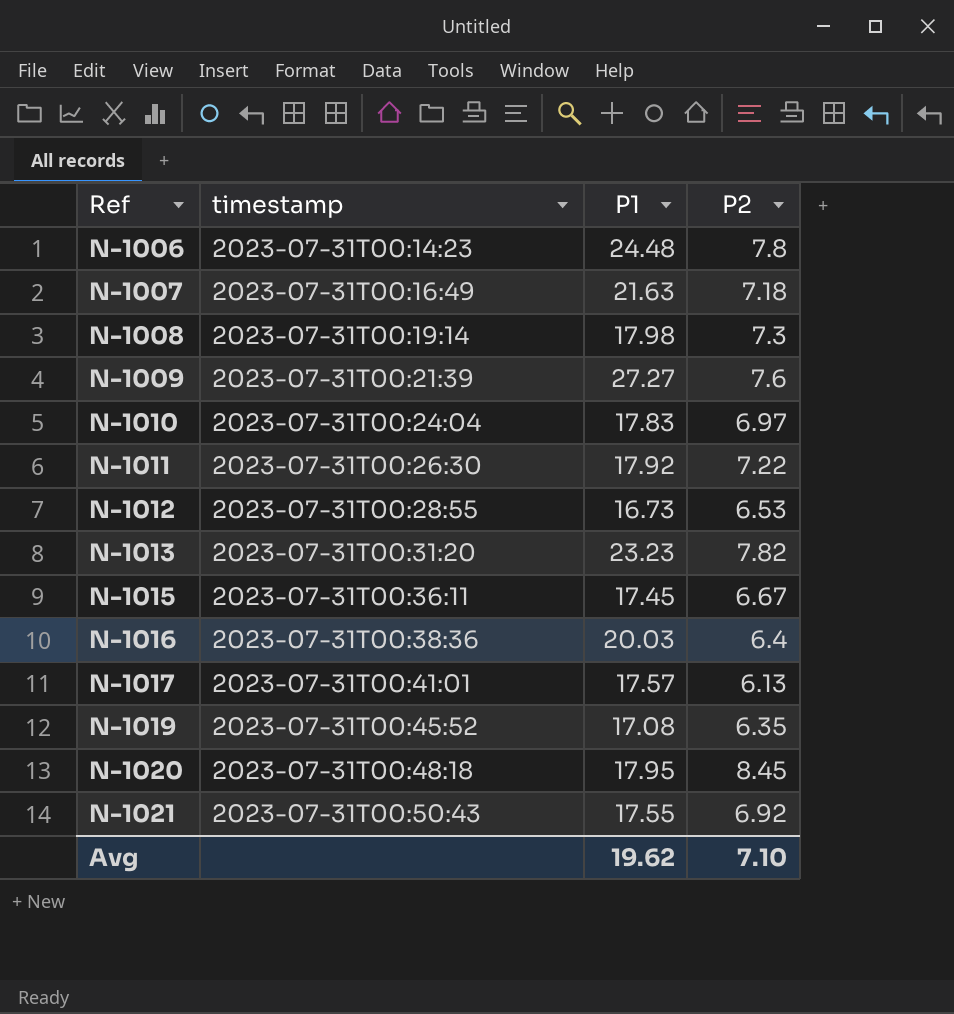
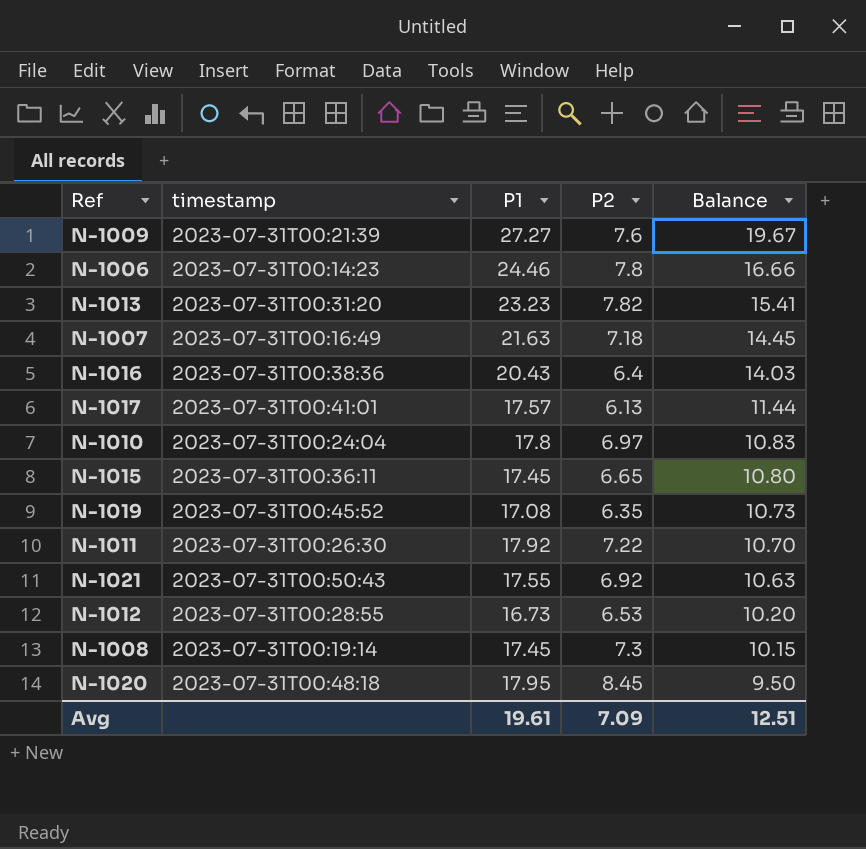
row order: Ref ascending -> Balance descending
column Balance | formula: none -> [P1] - [P2]
N-1006 | P1: 24.48 -> 24.46
N-1016 | P1: 20.03 -> 20.43
N-1010 | P1: 17.83 -> 17.8
N-1015 | P2: 6.67 -> 6.65
N-1008 | P1: 17.98 -> 17.45
Avg | P1: 19.62 -> 19.61
Avg | P2: 7.10 -> 7.09

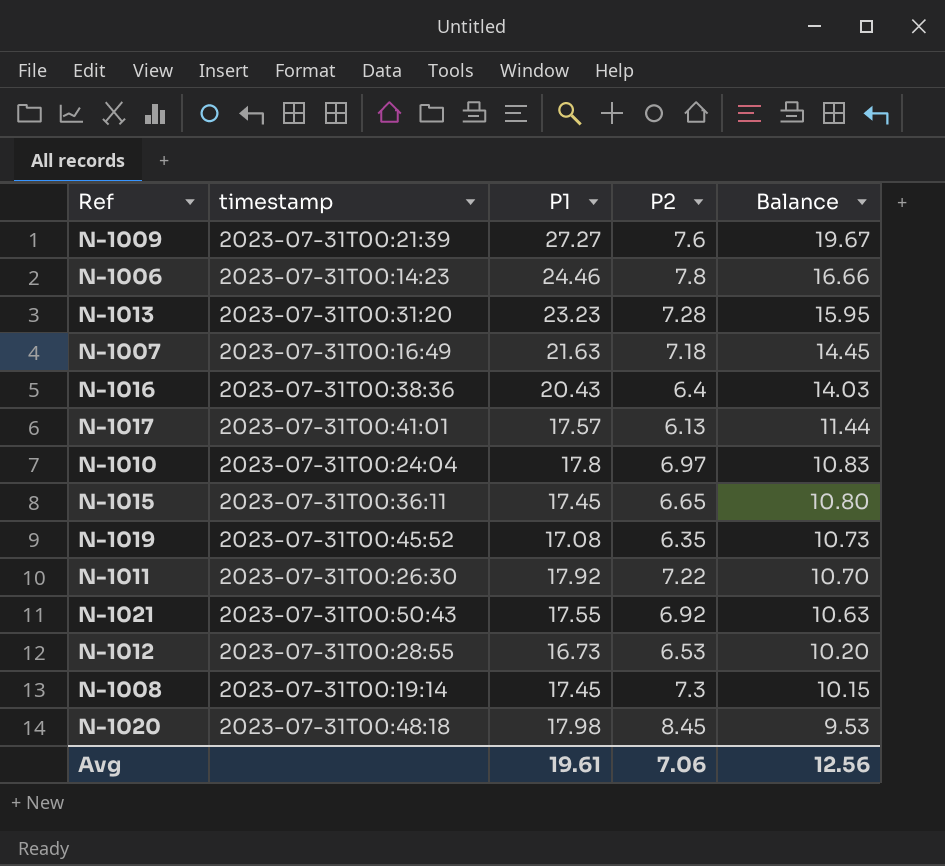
N-1013 | P2: 7.82 -> 7.28
N-1013 | Balance: 15.41 -> 15.95
N-1020 | P1: 17.95 -> 17.98
N-1020 | Balance: 9.50 -> 9.53
Avg | P2: 7.09 -> 7.06
Avg | Balance: 12.51 -> 12.56

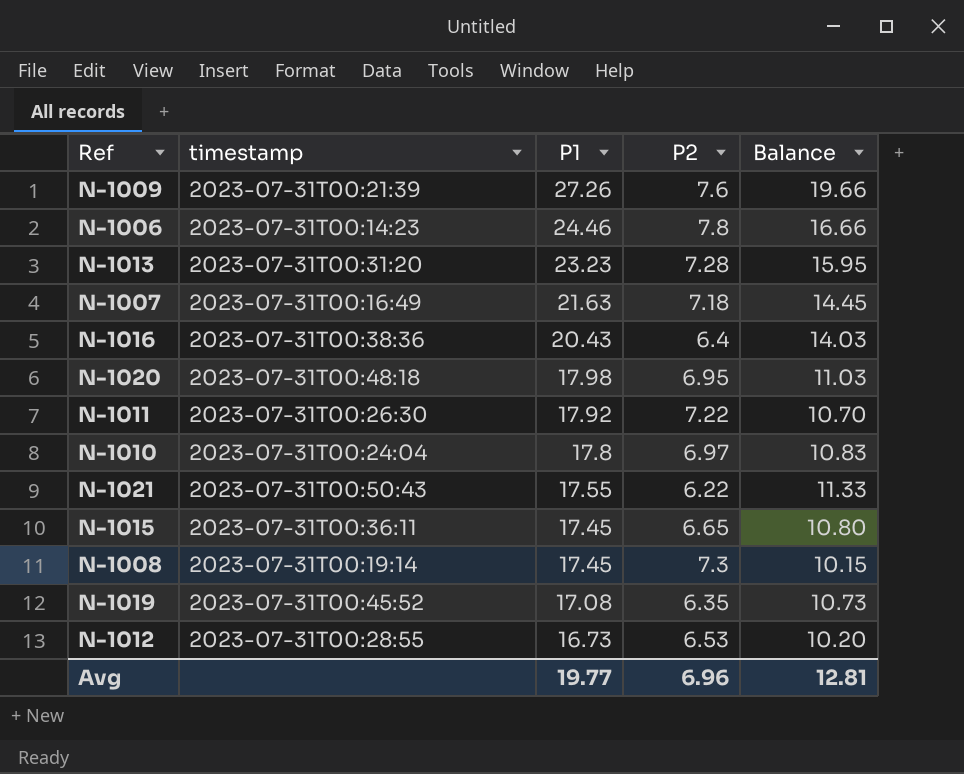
row order: Balance descending -> P1 descending
row N-1017: 2023-07-31T00:41:01 | 17.57 | 6.13 | 11.44 -> none
N-1009 | P1: 27.27 -> 27.26
N-1009 | Balance: 19.67 -> 19.66
N-1020 | P2: 8.45 -> 6.95
N-1020 | Balance: 9.53 -> 11.03
N-1021 | P2: 6.92 -> 6.22
N-1021 | Balance: 10.63 -> 11.33
Avg | P1: 19.61 -> 19.77
Avg | P2: 7.06 -> 6.96
Avg | Balance: 12.56 -> 12.81

